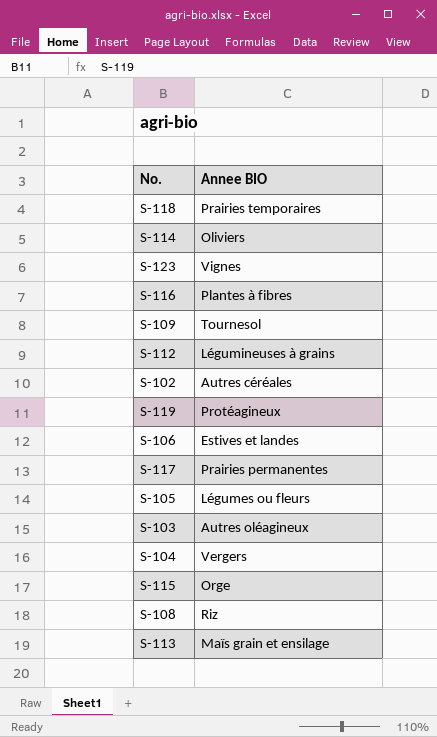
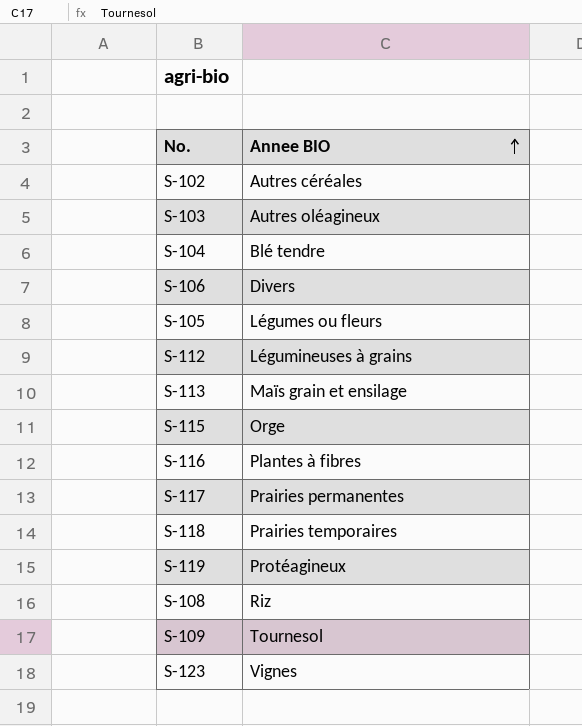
row order: none -> Annee BIO ascending
row S-114: Oliviers -> none
S-104 | Annee BIO: Vergers -> Blé tendre
S-106 | Annee BIO: Estives et landes -> Divers

